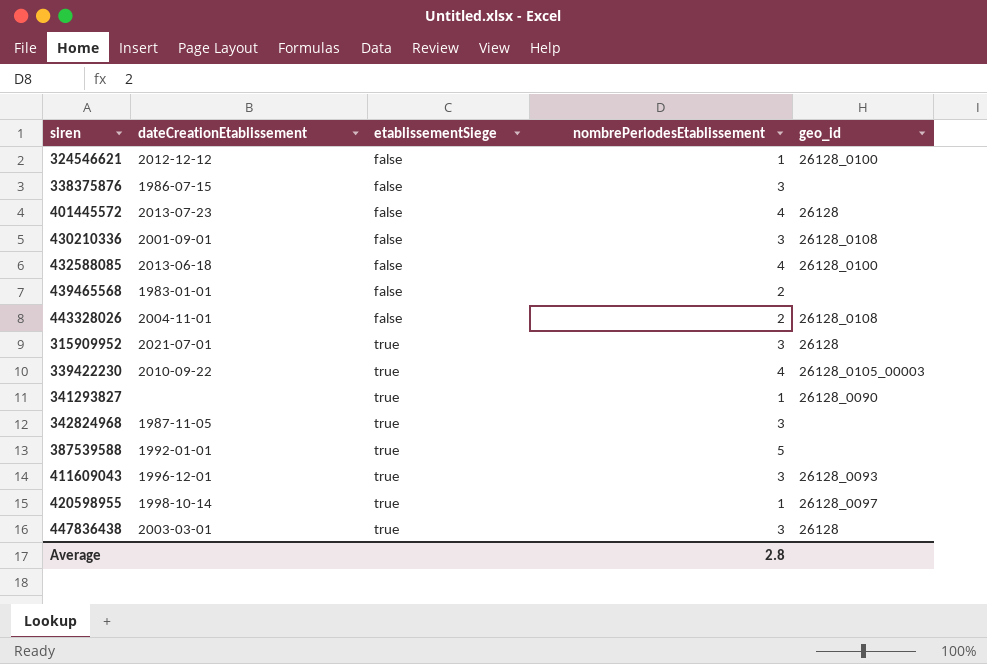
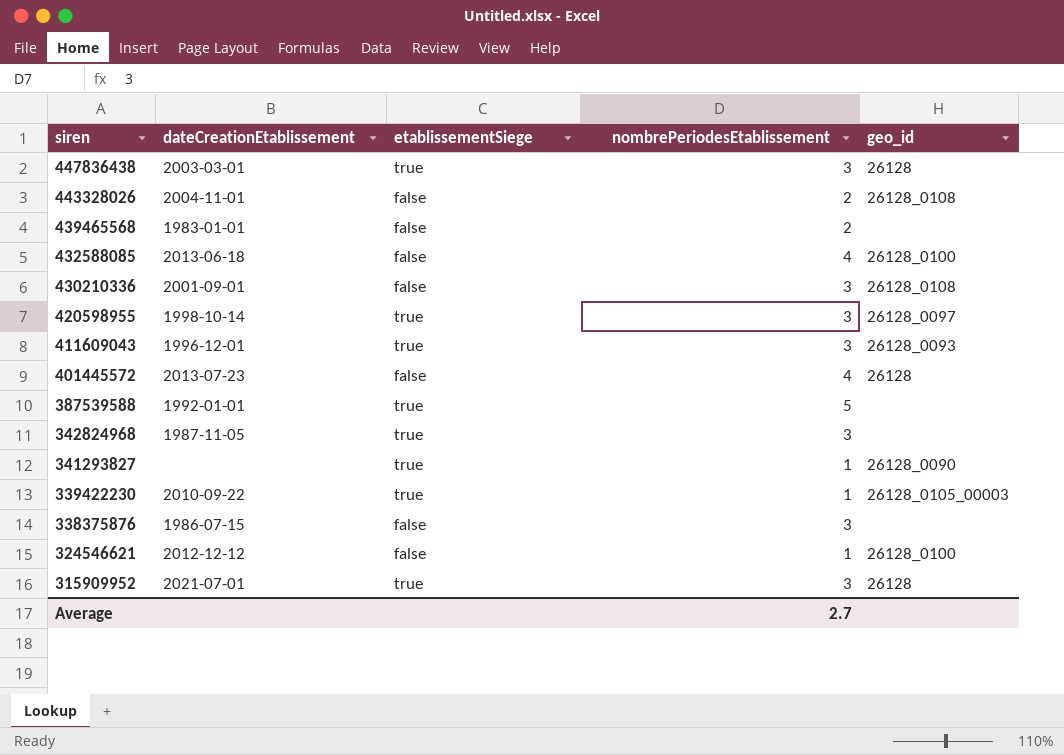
row order: etablissementSiege ascending -> siren descending
420598955 | nombrePeriodesEtablissement: 1 -> 3
339422230 | nombrePeriodesEtablissement: 4 -> 1
Average | nombrePeriodesEtablissement: 2.8 -> 2.7

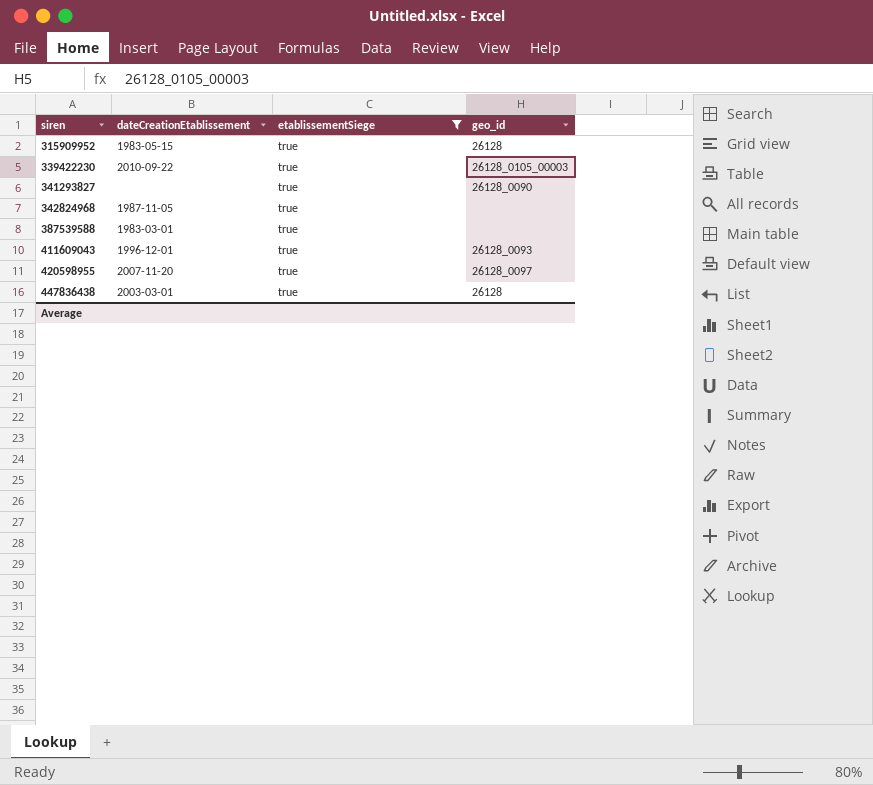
filter: none -> etablissementSiege = true
row order: siren descending -> siren ascending
column nombrePeriodesEtablissement | position: 4 -> none
315909952 | dateCreationEtablissement: 2021-07-01 -> 1983-05-15
387539588 | dateCreationEtablissement: 1992-01-01 -> 1983-03-01
420598955 | dateCreationEtablissement: 1998-10-14 -> 2007-11-20

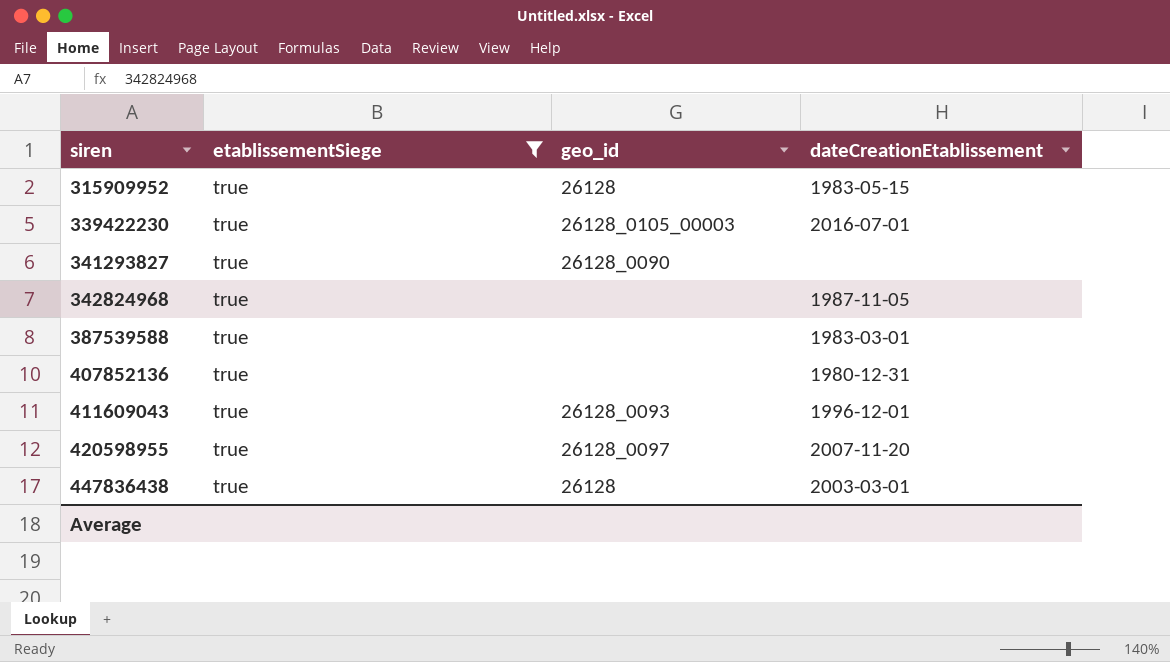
column dateCreationEtablissement | position: 2 -> 4
339422230 | dateCreationEtablissement: 2010-09-22 -> 2016-07-01
row 407852136: none -> true | none | 1980-12-31

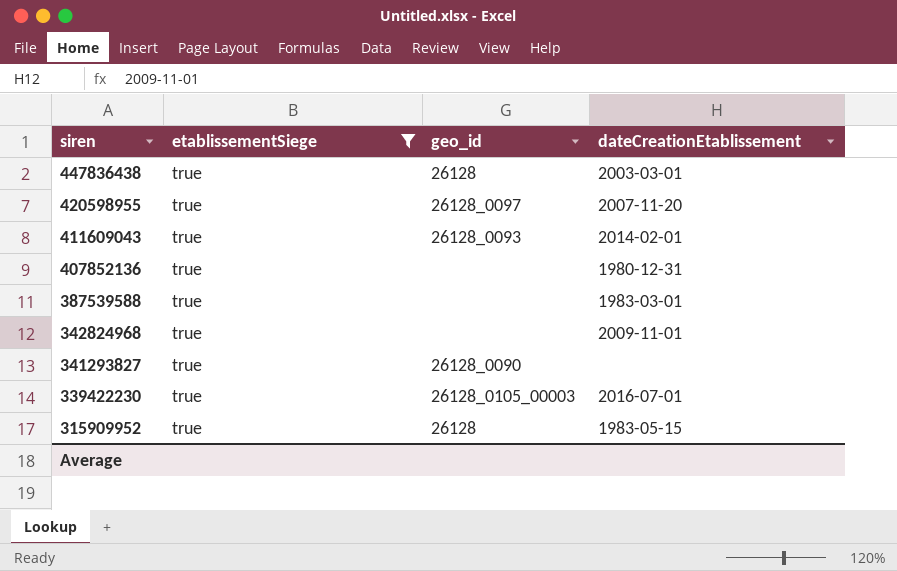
row order: siren ascending -> siren descending
411609043 | dateCreationEtablissement: 1996-12-01 -> 2014-02-01
342824968 | dateCreationEtablissement: 1987-11-05 -> 2009-11-01

